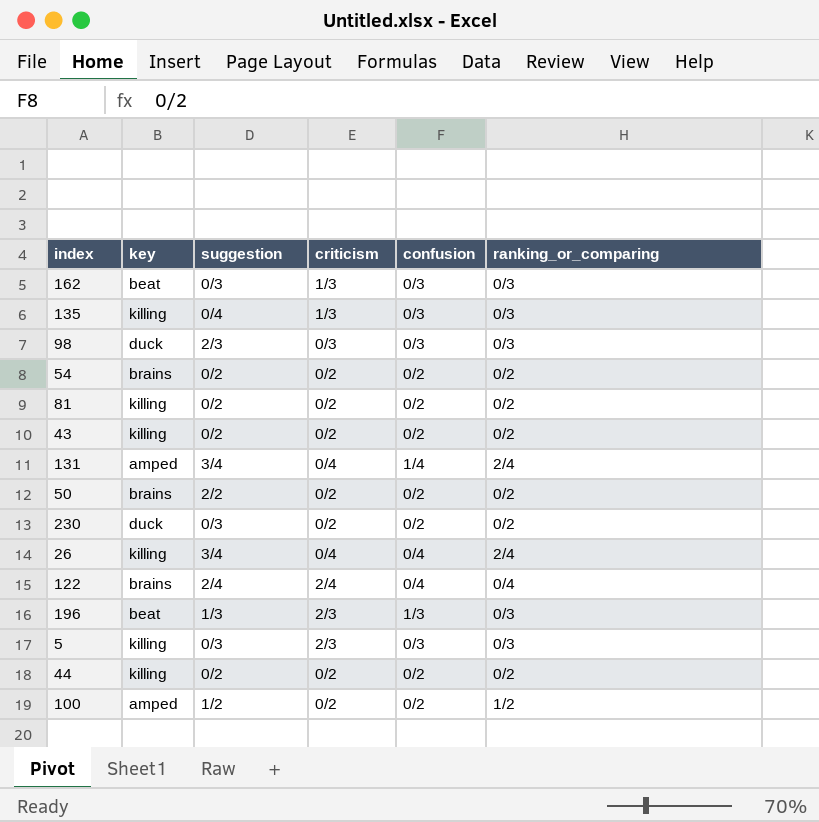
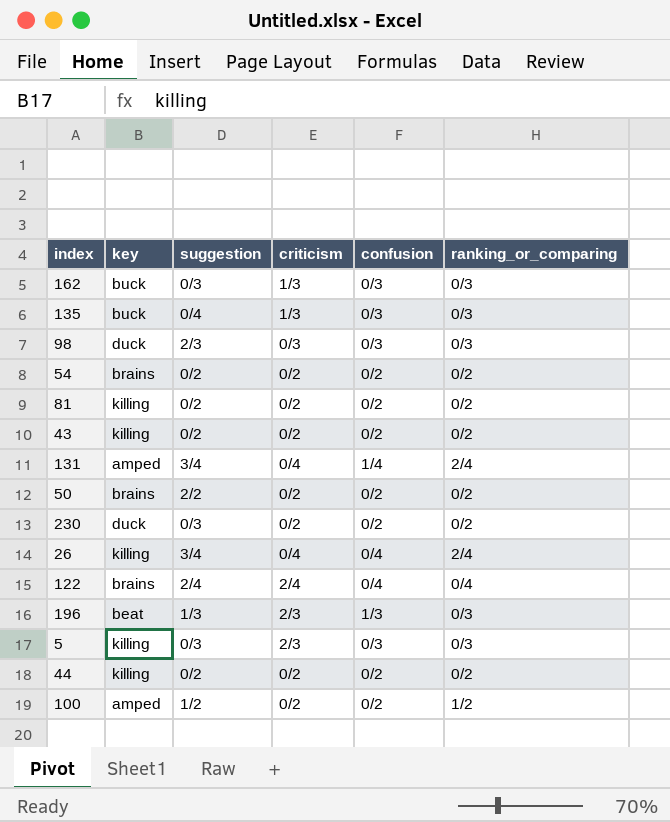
162 | key: beat -> buck
135 | key: killing -> buck

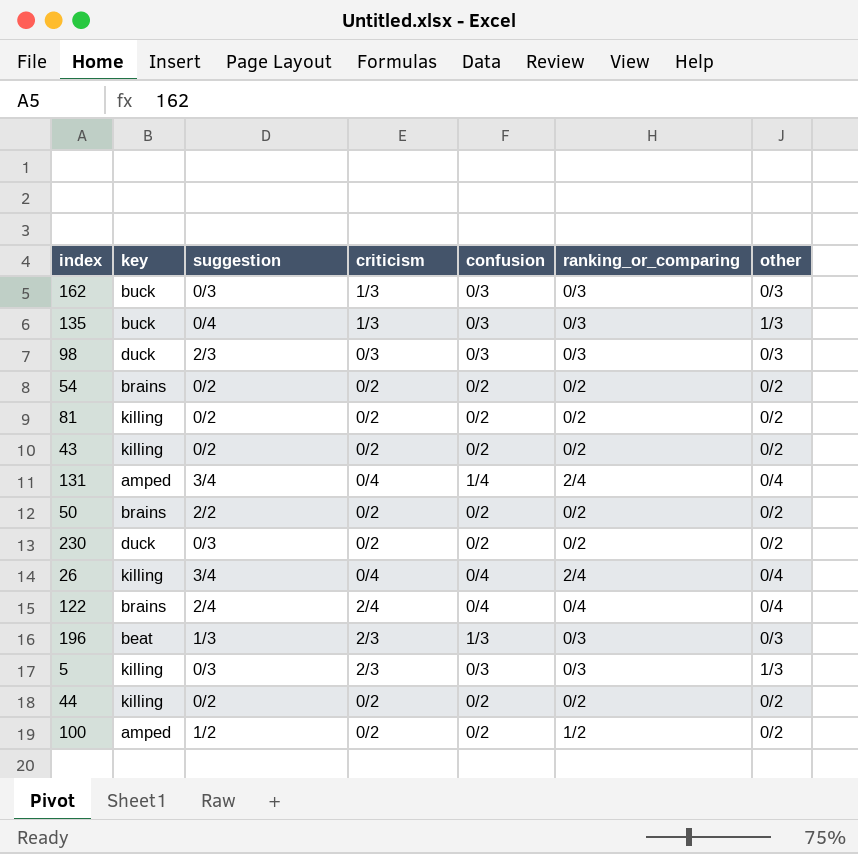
column other | position: none -> 7

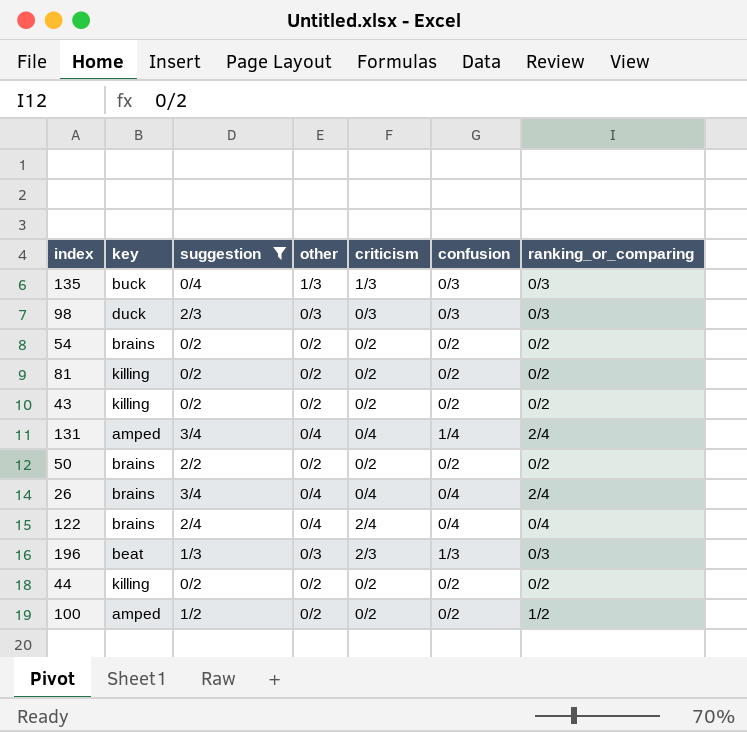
filter: none -> suggestion != 0/3
column other | position: 7 -> 4
26 | key: killing -> brains

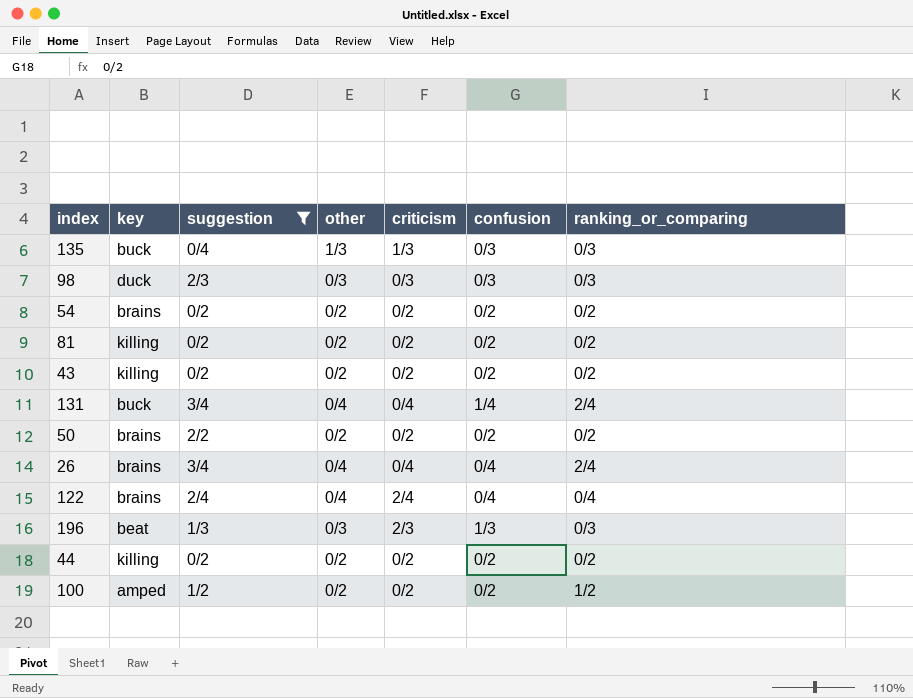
131 | key: amped -> buck

